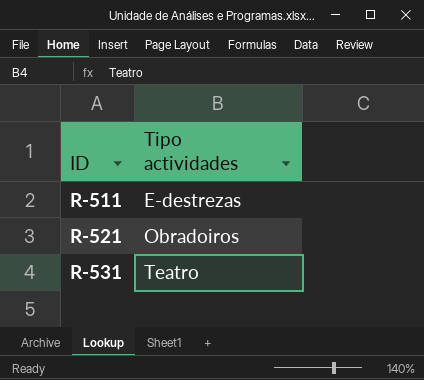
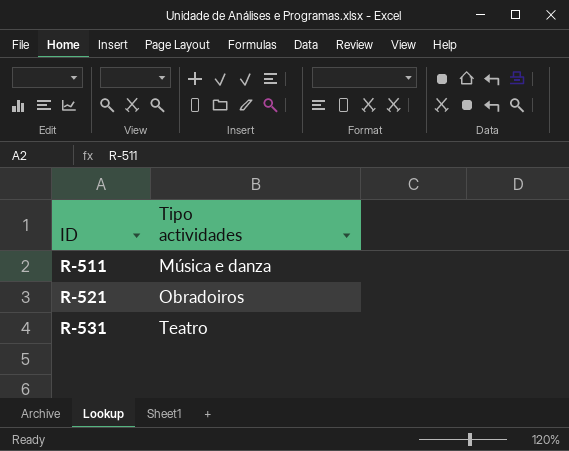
R-511 | Tipo actividades: E-destrezas -> Música e danza

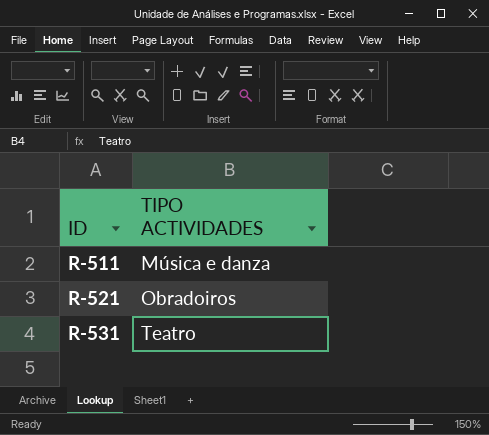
column name: Tipo actividades -> TIPO ACTIVIDADES

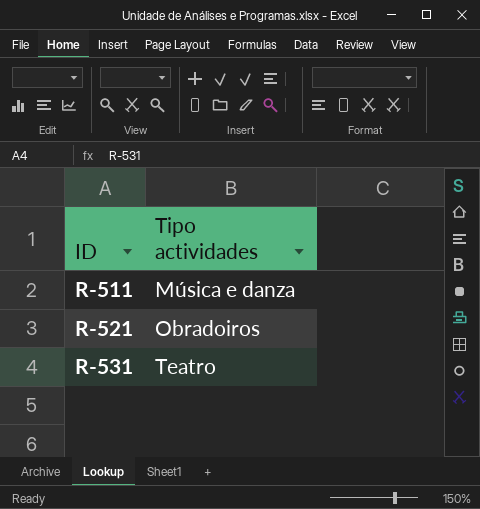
column name: TIPO ACTIVIDADES -> Tipo actividades

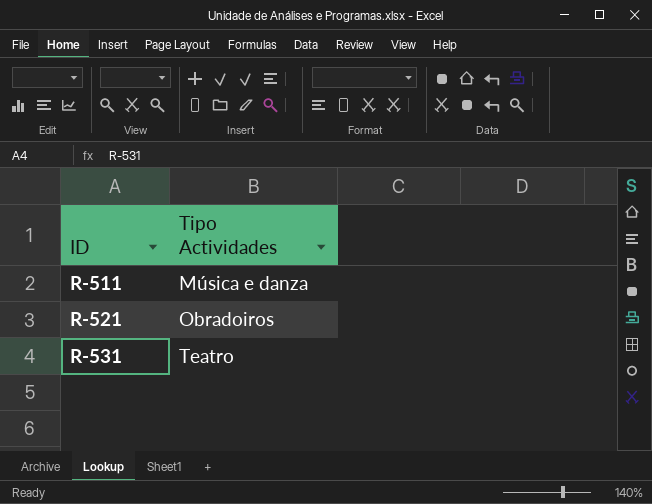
column name: Tipo actividades -> Tipo Actividades

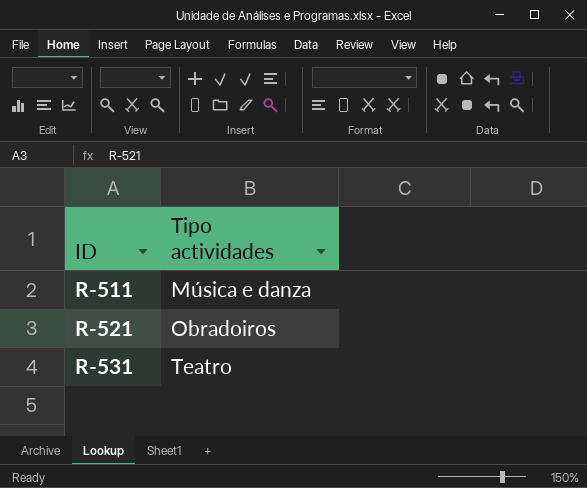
column name: Tipo Actividades -> Tipo actividades

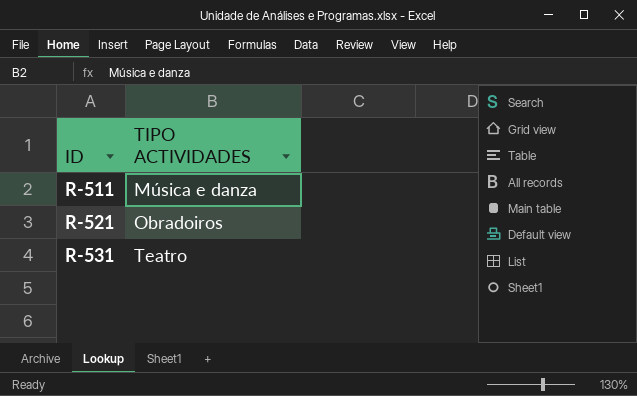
column name: Tipo actividades -> TIPO ACTIVIDADES

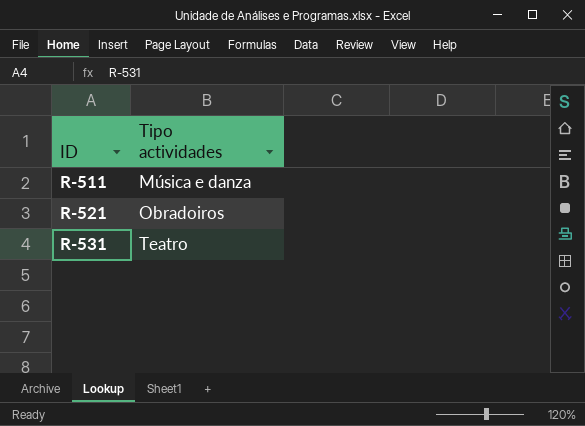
column name: TIPO ACTIVIDADES -> Tipo actividades

